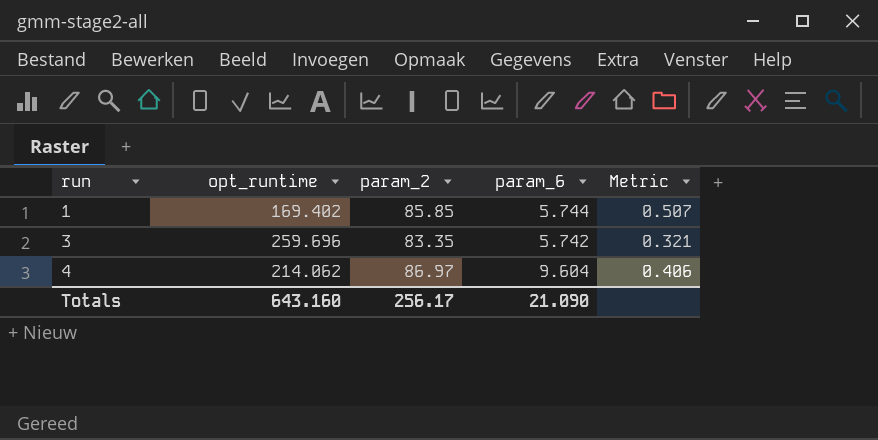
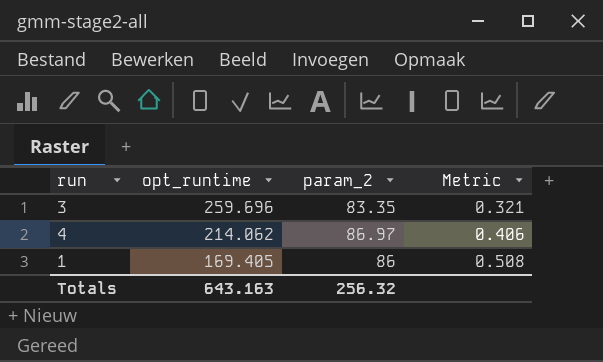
row order: run ascending -> opt_runtime descending
column param_6 | position: 4 -> none
1 | opt_runtime: 169.402 -> 169.405
1 | param_2: 85.85 -> 86
1 | Metric: 0.507 -> 0.508
Totals | opt_runtime: 643.160 -> 643.163
Totals | param_2: 256.17 -> 256.32

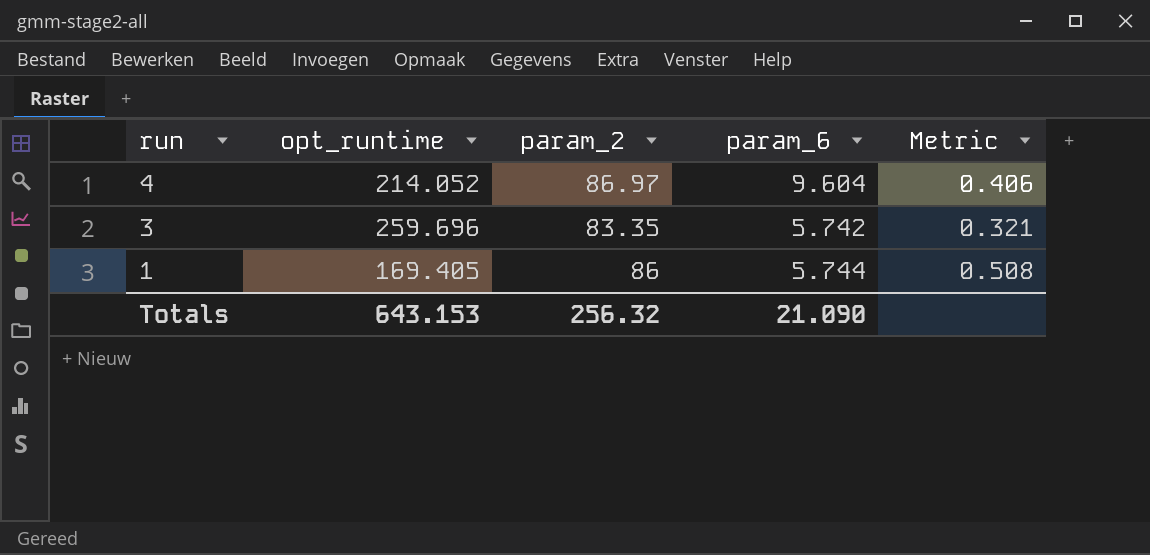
row order: opt_runtime descending -> run descending
column param_6 | position: none -> 4
4 | opt_runtime: 214.062 -> 214.052
Totals | opt_runtime: 643.163 -> 643.153

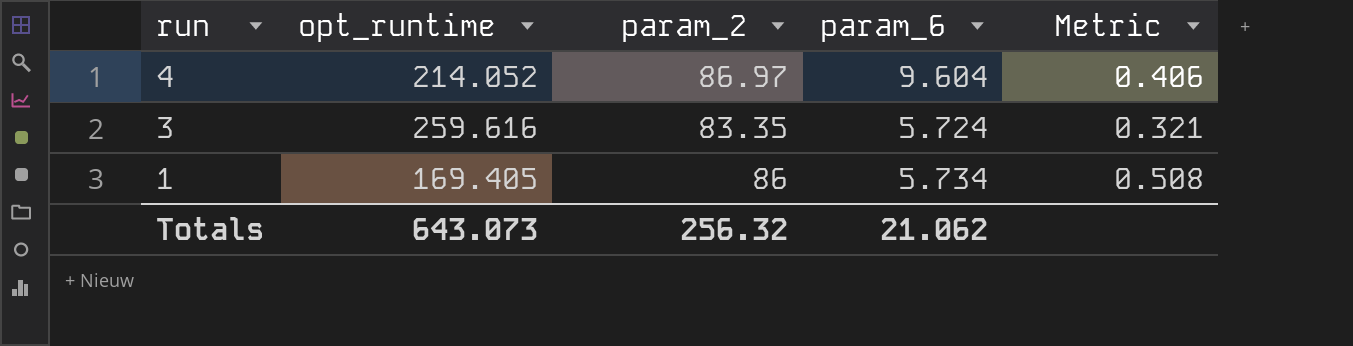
3 | opt_runtime: 259.696 -> 259.616
3 | param_6: 5.742 -> 5.724
1 | param_6: 5.744 -> 5.734
Totals | opt_runtime: 643.153 -> 643.073
Totals | param_6: 21.090 -> 21.062

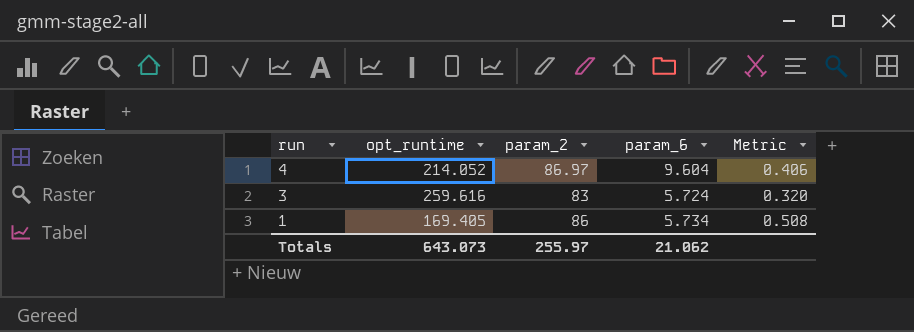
3 | param_2: 83.35 -> 83
3 | Metric: 0.321 -> 0.320
Totals | param_2: 256.32 -> 255.97

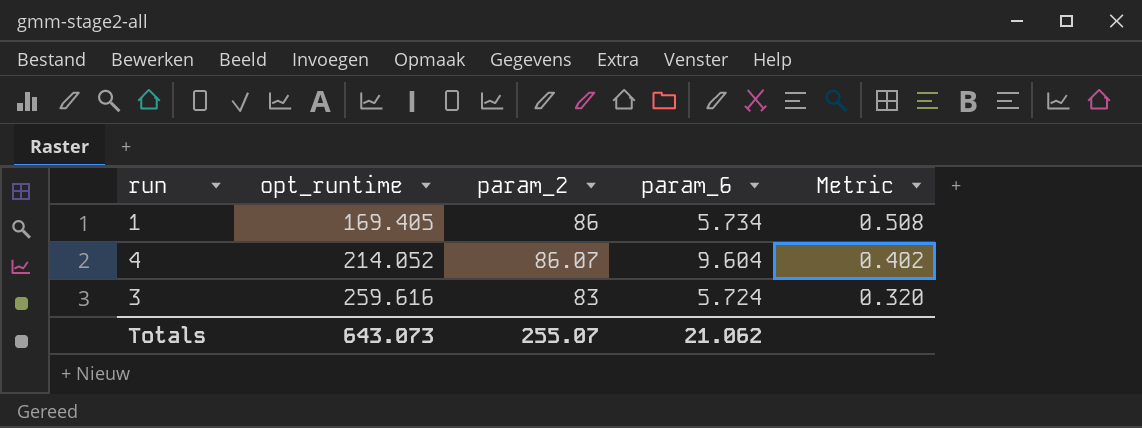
row order: run descending -> opt_runtime ascending
4 | param_2: 86.97 -> 86.07
4 | Metric: 0.406 -> 0.402
Totals | param_2: 255.97 -> 255.07

